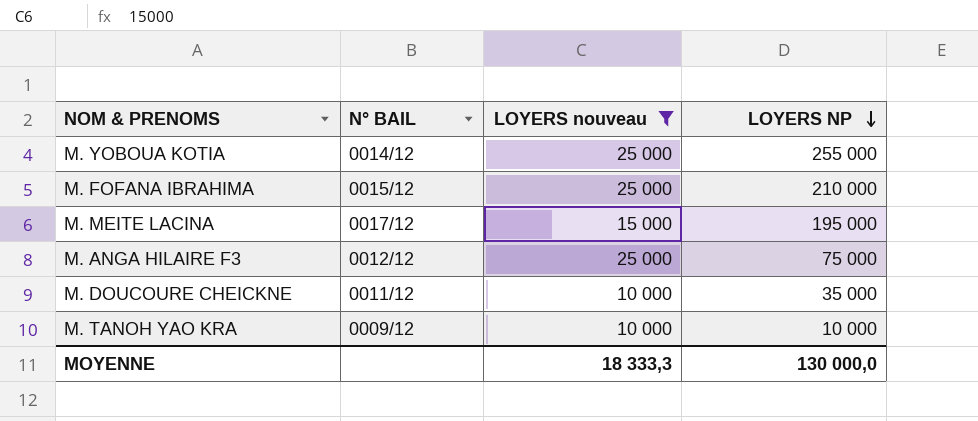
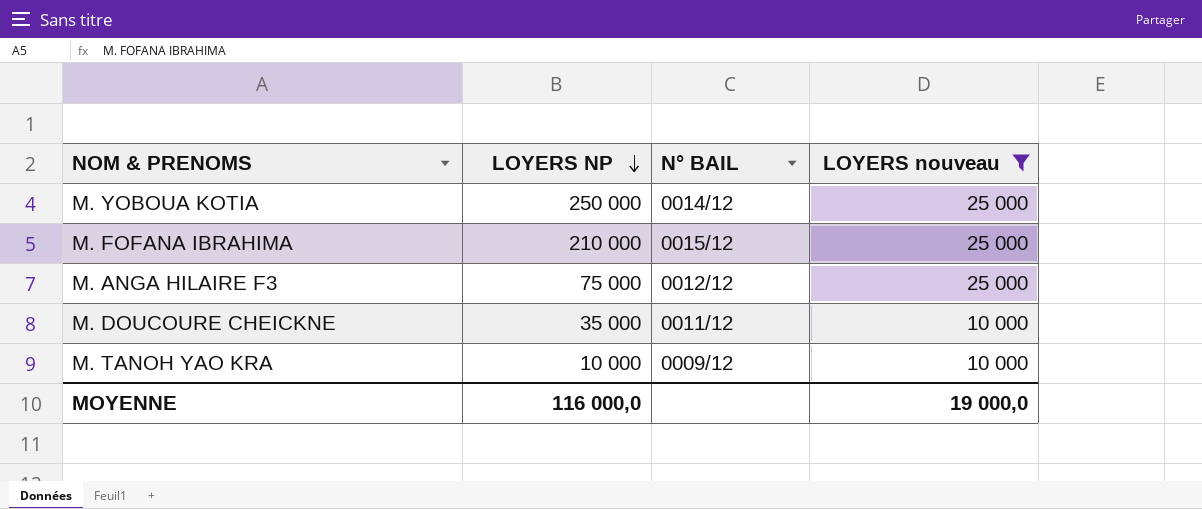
column LOYERS NP | position: 4 -> 2
row M. MEITE LACINA: 0017/12 | 15 000 | 195 000 -> none
M. YOBOUA KOTIA | LOYERS NP: 255 000 -> 250 000
MOYENNE | LOYERS NP: 130 000,0 -> 116 000,0
MOYENNE | LOYERS nouveau: 18 333,3 -> 19 000,0

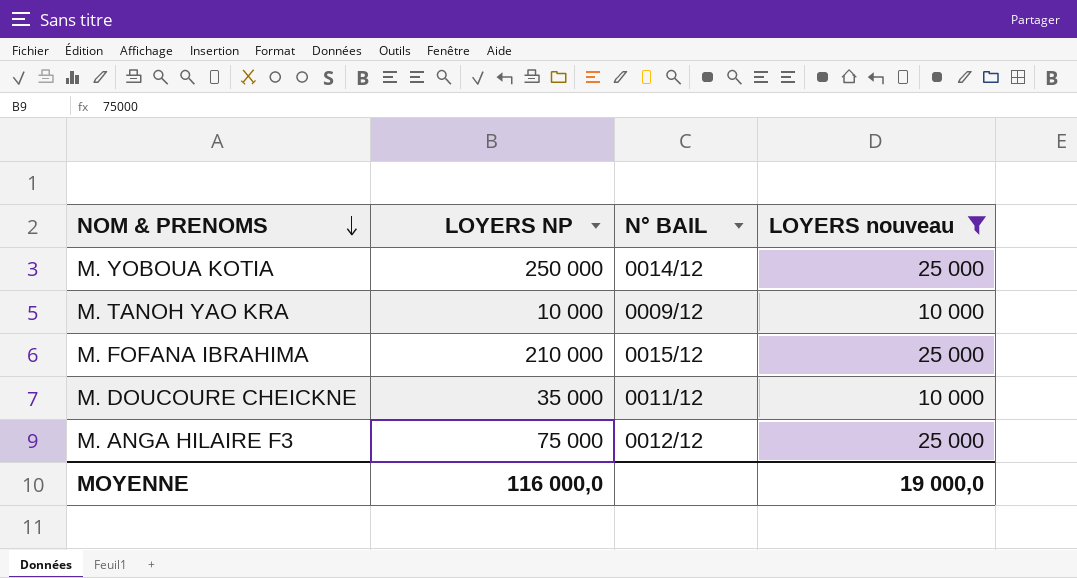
row order: LOYERS NP descending -> NOM & PRENOMS descending

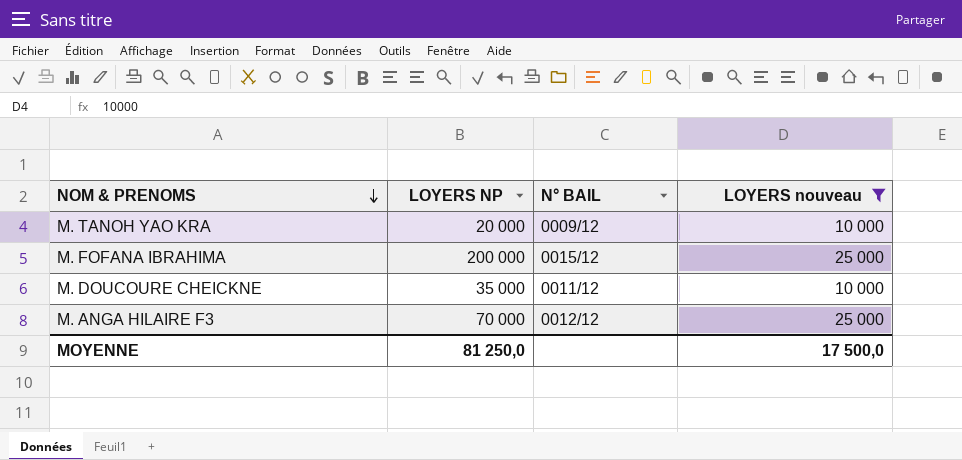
row M. YOBOUA KOTIA: 250 000 | 0014/12 | 25 000 -> none
M. TANOH YAO KRA | LOYERS NP: 10 000 -> 20 000
M. FOFANA IBRAHIMA | LOYERS NP: 210 000 -> 200 000
M. ANGA HILAIRE F3 | LOYERS NP: 75 000 -> 70 000
MOYENNE | LOYERS NP: 116 000,0 -> 81 250,0
MOYENNE | LOYERS nouveau: 19 000,0 -> 17 500,0

